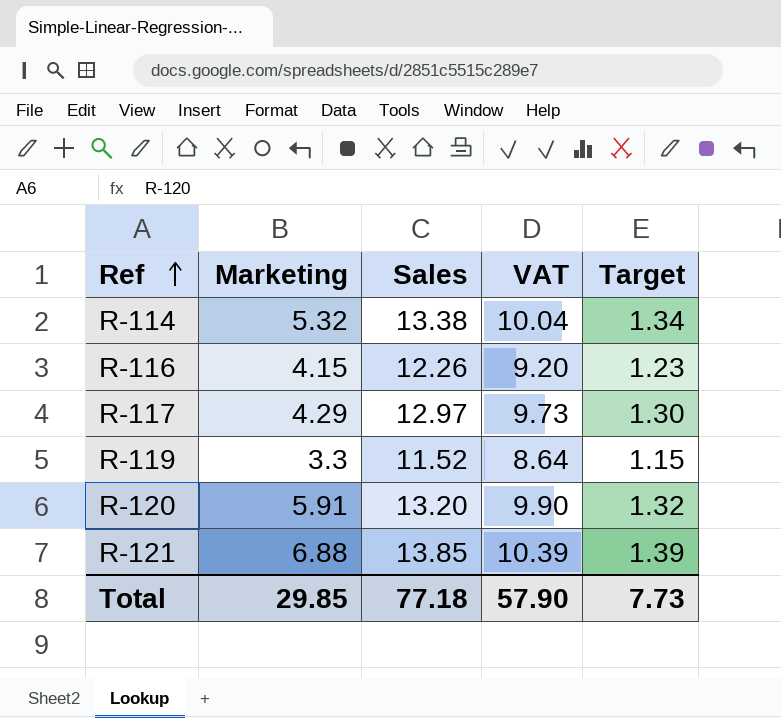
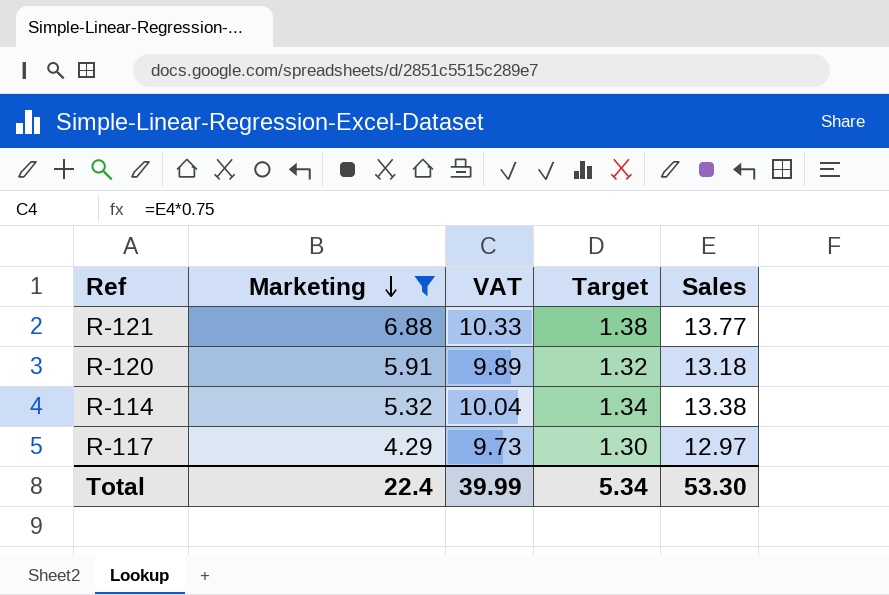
filter: none -> Marketing >= 4.29
row order: Ref ascending -> Marketing descending
column Sales | position: 3 -> 5
R-121 | VAT: 10.39 -> 10.33
R-121 | Target: 1.39 -> 1.38
R-121 | Sales: 13.85 -> 13.77
R-120 | VAT: 9.90 -> 9.89
R-120 | Sales: 13.20 -> 13.18
Total | Marketing: 29.85 -> 22.4
Total | VAT: 57.90 -> 39.99
Total | Target: 7.73 -> 5.34
Total | Sales: 77.18 -> 53.30

